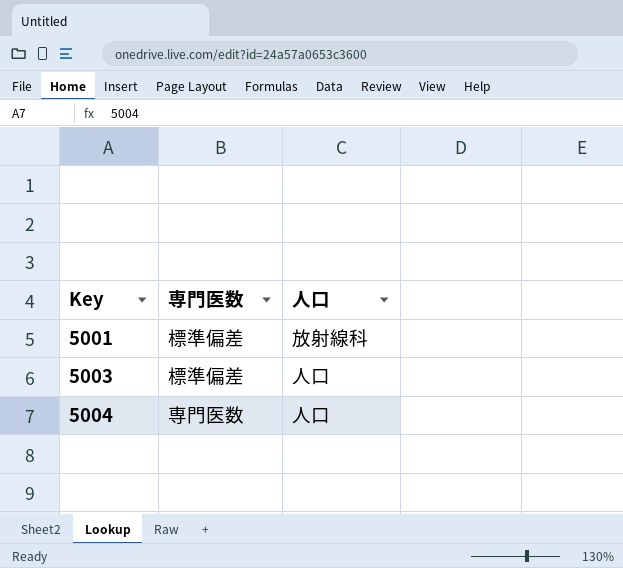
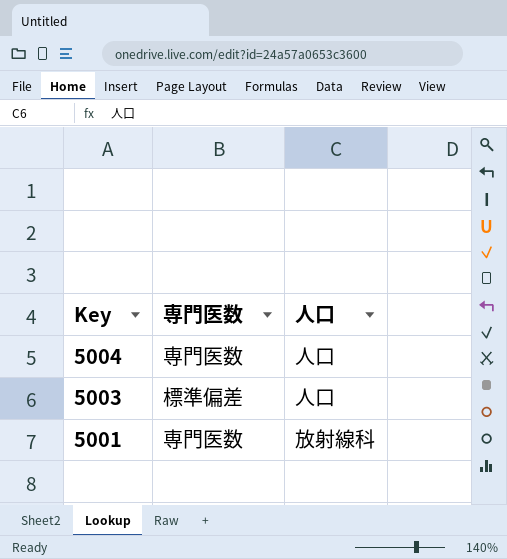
row order: Key ascending -> Key descending
5001 | 専門医数: 標準偏差 -> 専門医数

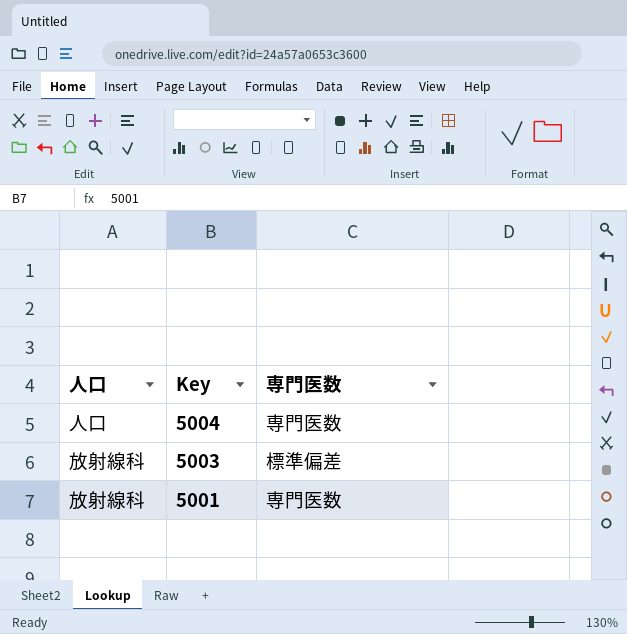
column 人口 | position: 3 -> 1
5003 | 人口: 人口 -> 放射線科

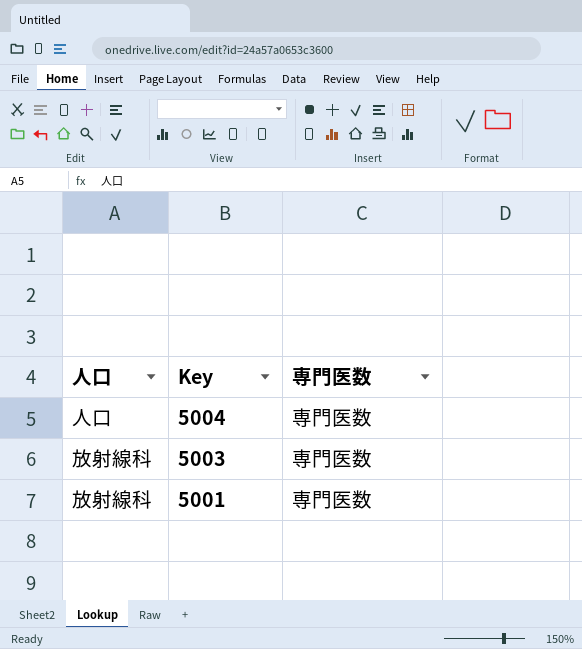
5003 | 専門医数: 標準偏差 -> 専門医数

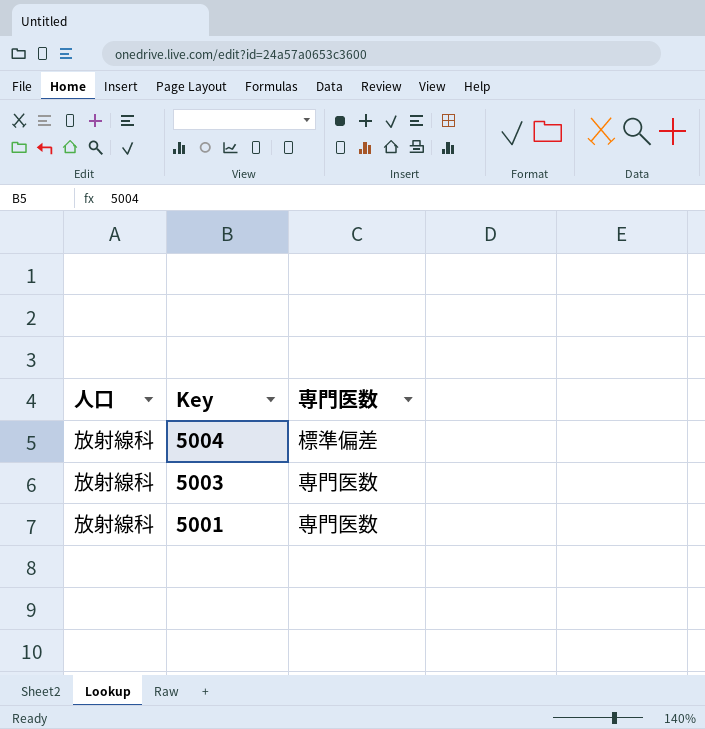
5004 | 人口: 人口 -> 放射線科
5004 | 専門医数: 専門医数 -> 標準偏差

